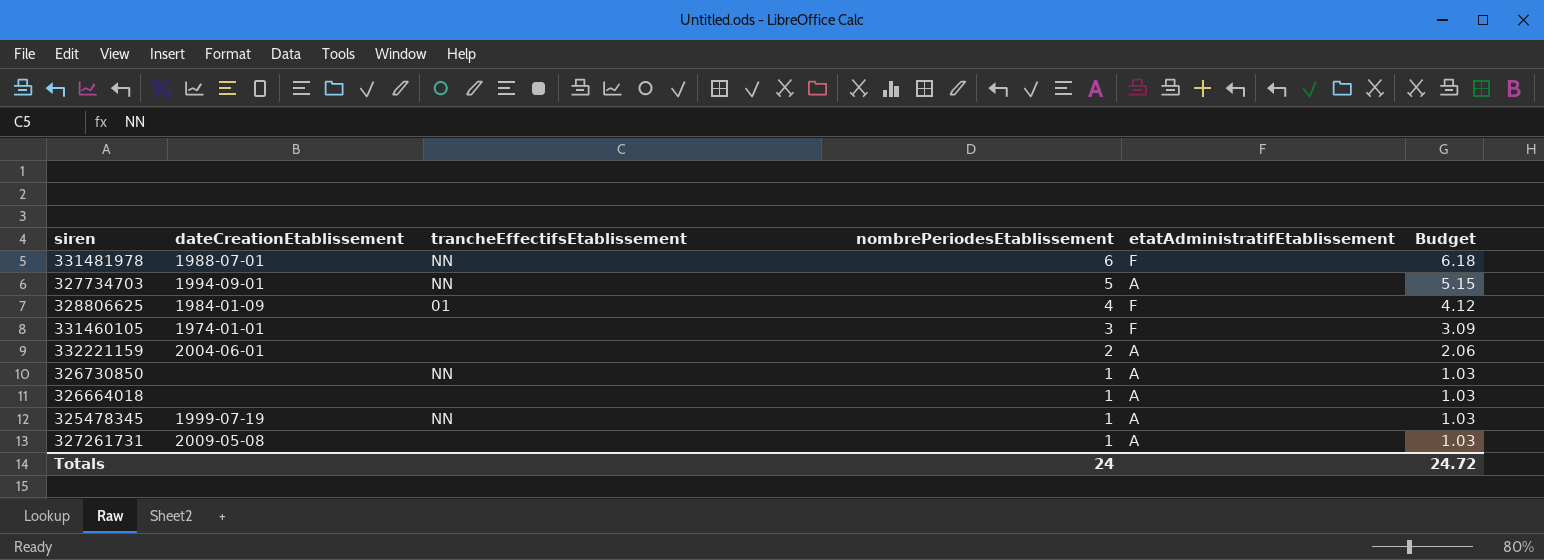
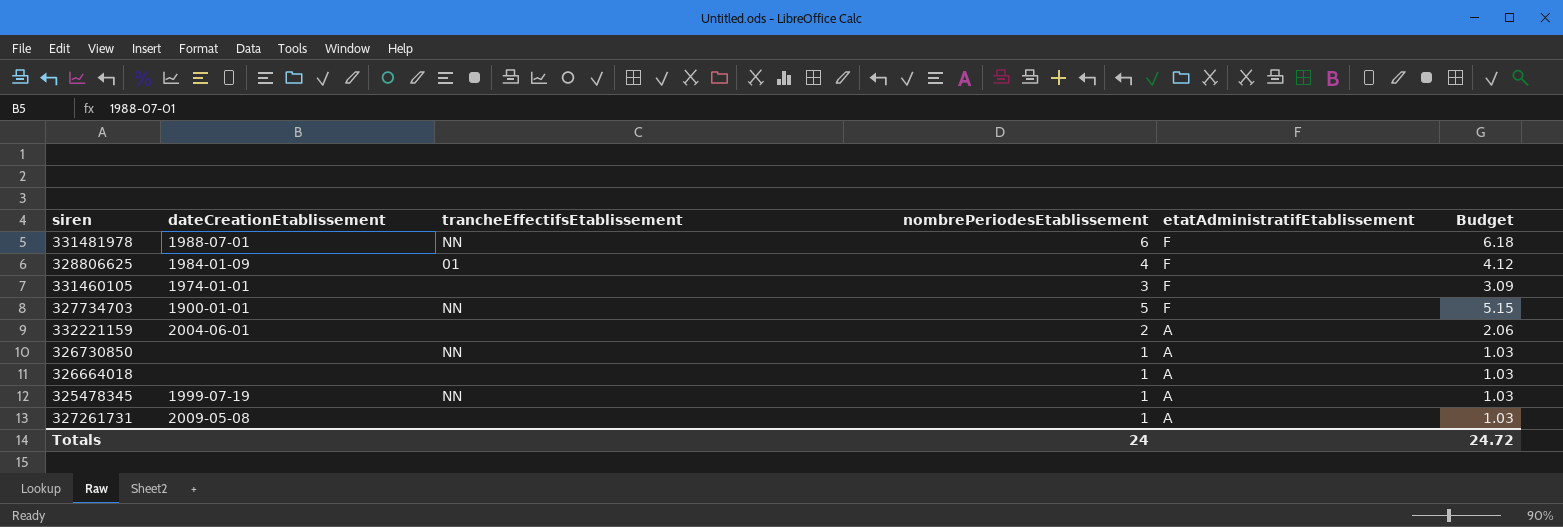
row order: nombrePeriodesEtablissement descending -> etatAdministratifEtablissement descending
327734703 | dateCreationEtablissement: 1994-09-01 -> 1900-01-01
327734703 | etatAdministratifEtablissement: A -> F

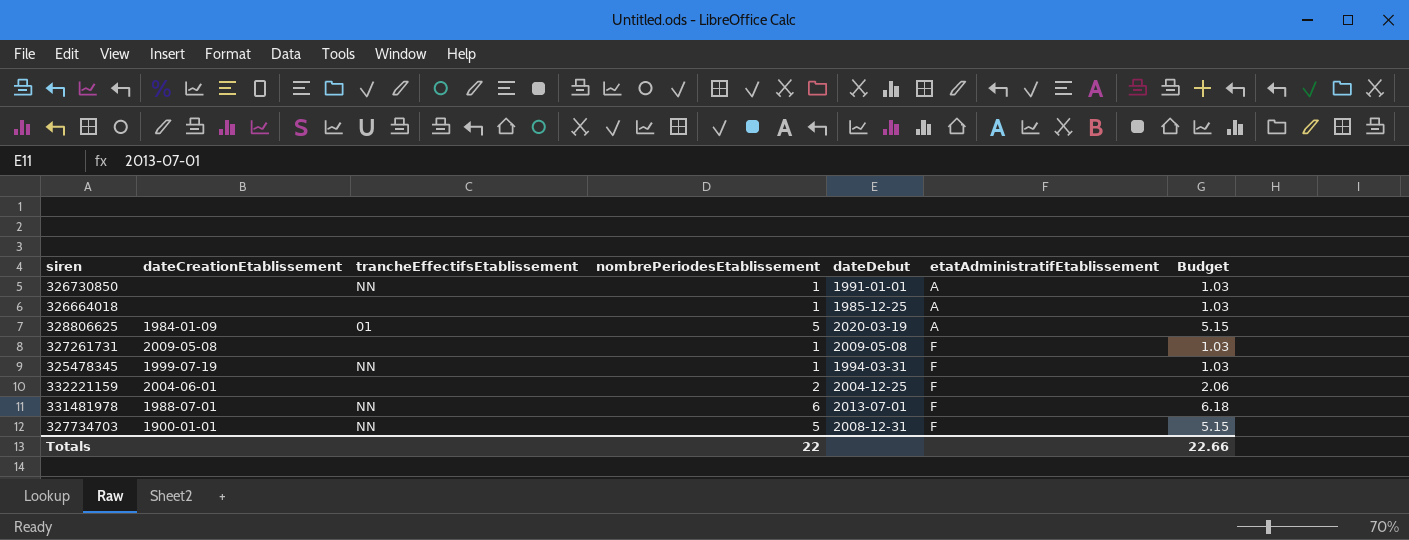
row order: etatAdministratifEtablissement descending -> etatAdministratifEtablissement ascending
column dateDebut | position: none -> 5
row 331460105: 1974-01-01 | none | 3 | F | 3.09 -> none
328806625 | nombrePeriodesEtablissement: 4 -> 5
328806625 | etatAdministratifEtablissement: F -> A
328806625 | Budget: 4.12 -> 5.15
327261731 | etatAdministratifEtablissement: A -> F
325478345 | etatAdministratifEtablissement: A -> F
332221159 | etatAdministratifEtablissement: A -> F
Totals | nombrePeriodesEtablissement: 24 -> 22
Totals | Budget: 24.72 -> 22.66

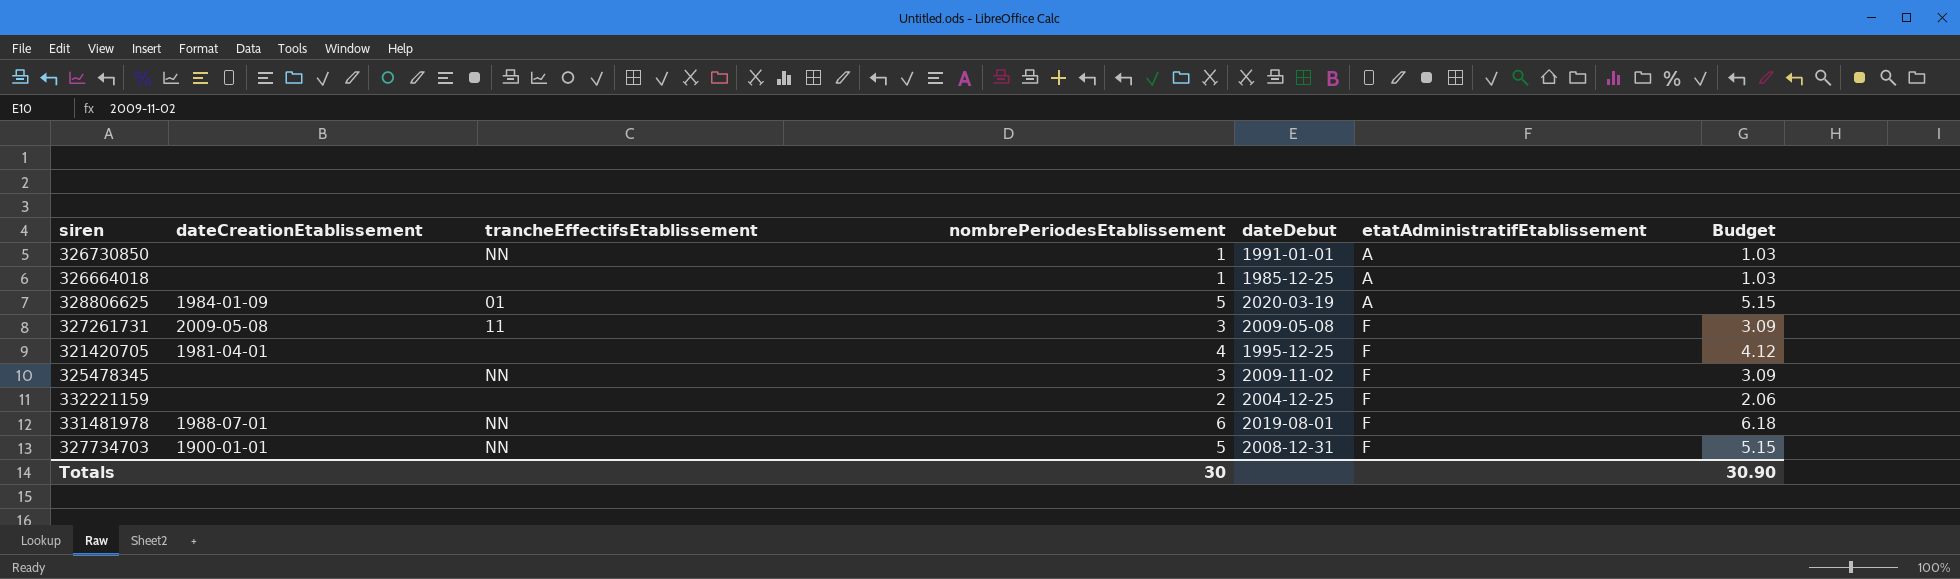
327261731 | trancheEffectifsEtablissement: none -> 11
327261731 | nombrePeriodesEtablissement: 1 -> 3
327261731 | Budget: 1.03 -> 3.09
row 321420705: none -> 1981-04-01 | none | 4 | 1995-12-25 | F | 4.12
325478345 | dateCreationEtablissement: 1999-07-19 -> none
325478345 | nombrePeriodesEtablissement: 1 -> 3
325478345 | dateDebut: 1994-03-31 -> 2009-11-02
325478345 | Budget: 1.03 -> 3.09
332221159 | dateCreationEtablissement: 2004-06-01 -> none
331481978 | dateDebut: 2013-07-01 -> 2019-08-01
Totals | nombrePeriodesEtablissement: 22 -> 30
Totals | Budget: 22.66 -> 30.90

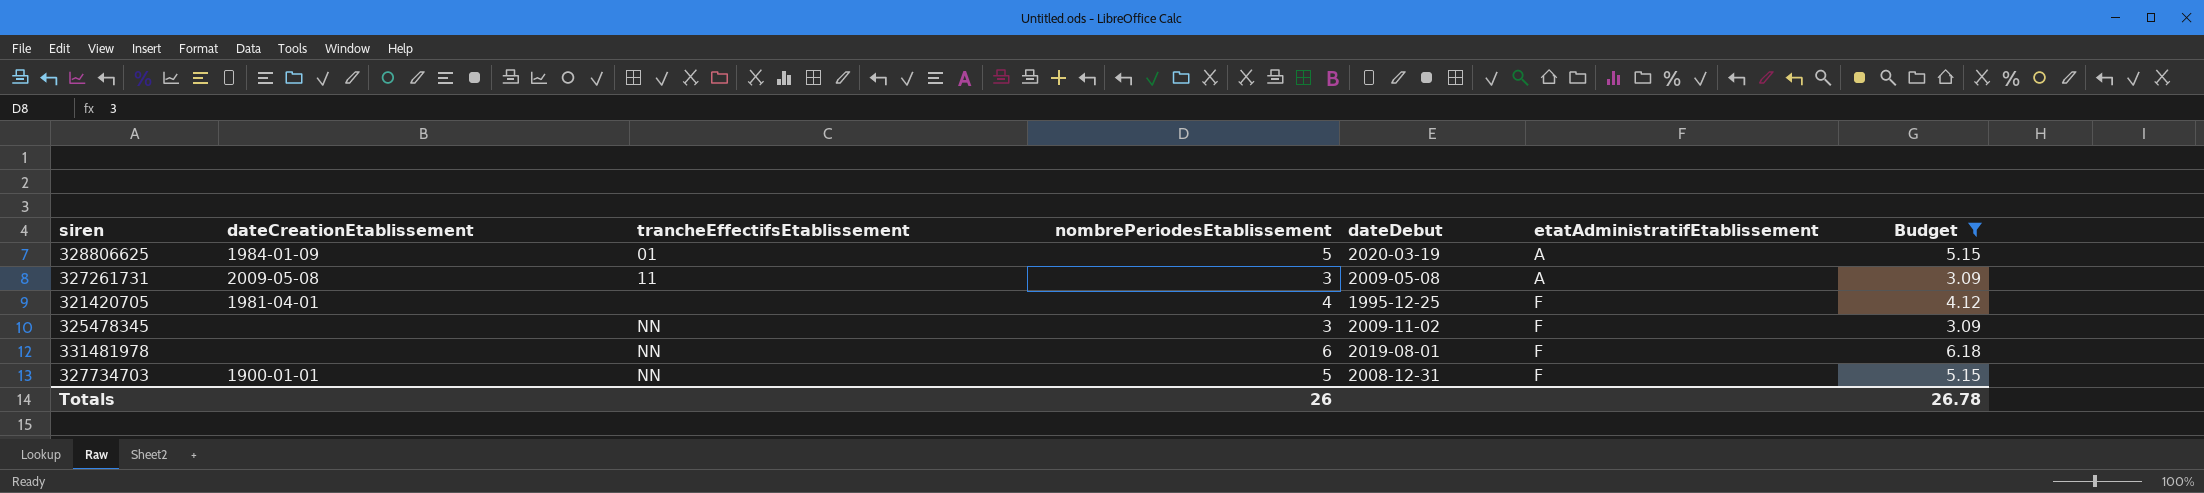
filter: none -> Budget >= 3.09
327261731 | etatAdministratifEtablissement: F -> A
331481978 | dateCreationEtablissement: 1988-07-01 -> none
Totals | nombrePeriodesEtablissement: 30 -> 26
Totals | Budget: 30.90 -> 26.78

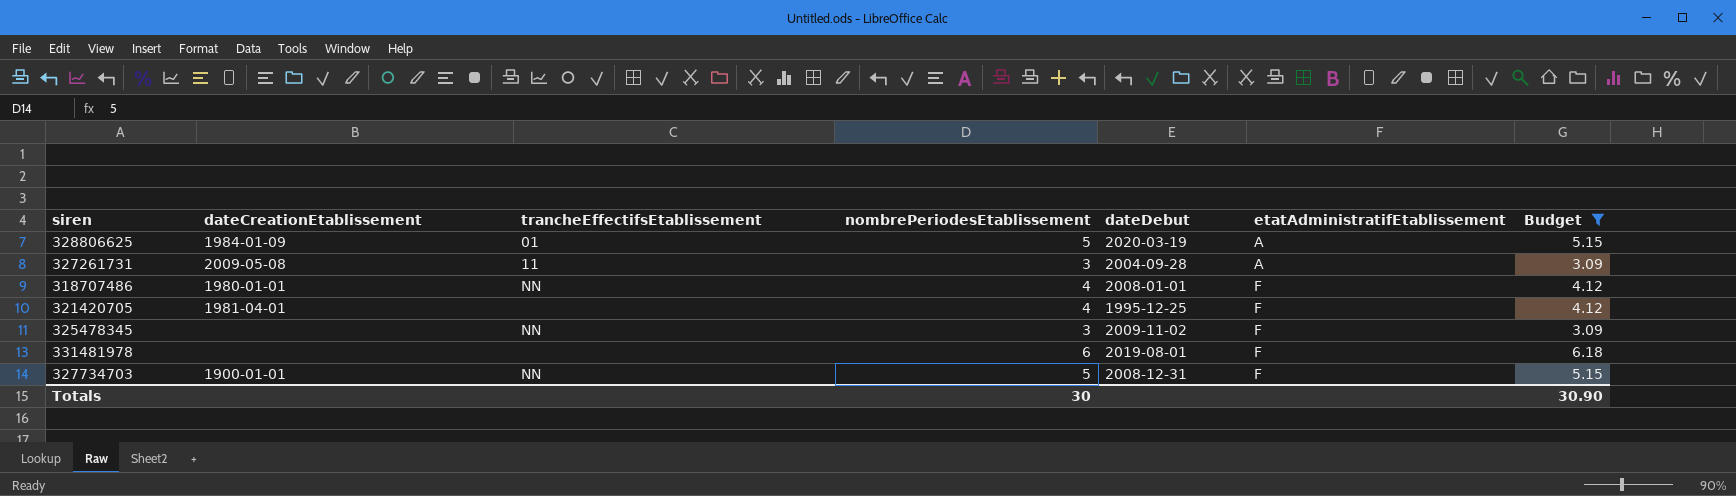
327261731 | dateDebut: 2009-05-08 -> 2004-09-28
row 318707486: none -> 1980-01-01 | NN | 4 | 2008-01-01 | F | 4.12
331481978 | trancheEffectifsEtablissement: NN -> none
Totals | nombrePeriodesEtablissement: 26 -> 30
Totals | Budget: 26.78 -> 30.90

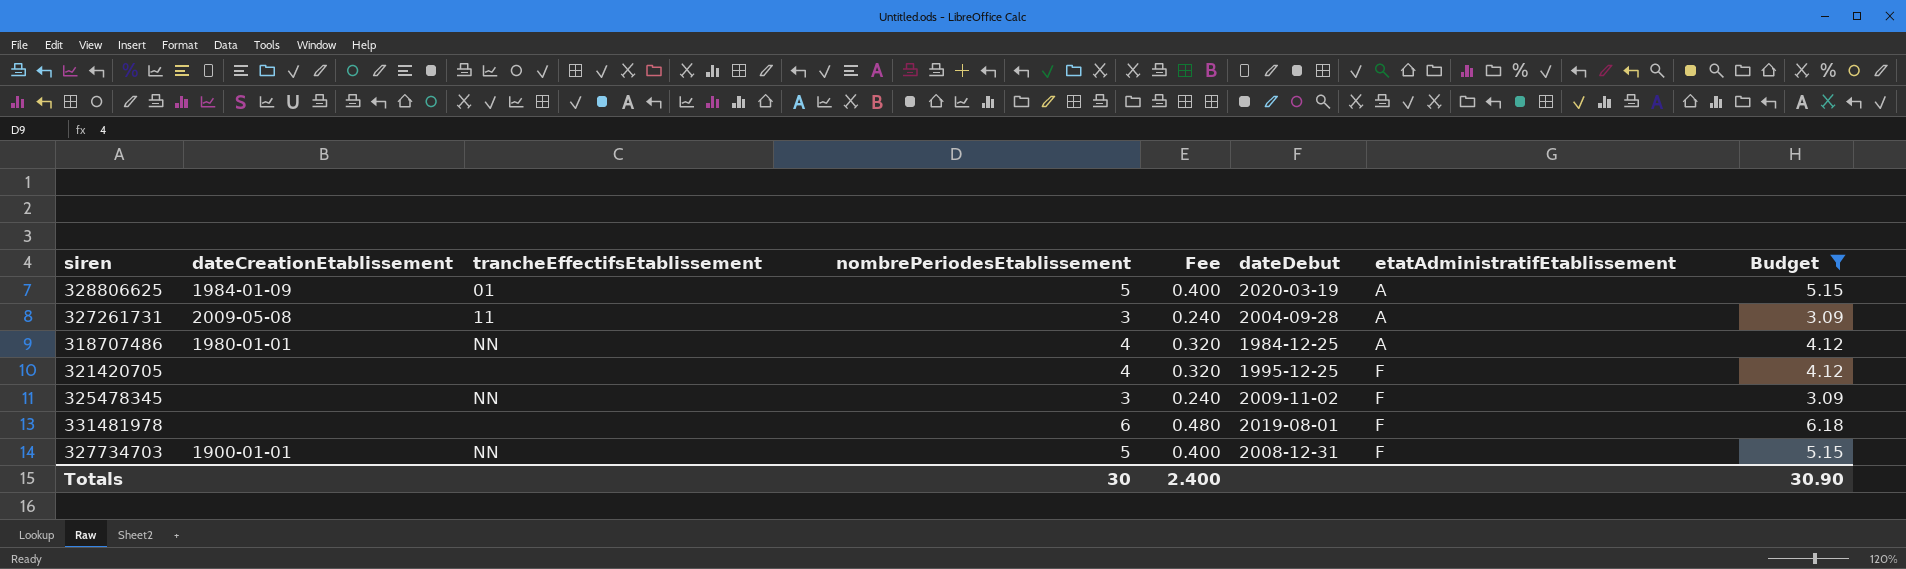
column Fee | formula: none -> [nombrePeriodesEtablissement] * 0.08
318707486 | dateDebut: 2008-01-01 -> 1984-12-25
318707486 | etatAdministratifEtablissement: F -> A
321420705 | dateCreationEtablissement: 1981-04-01 -> none

